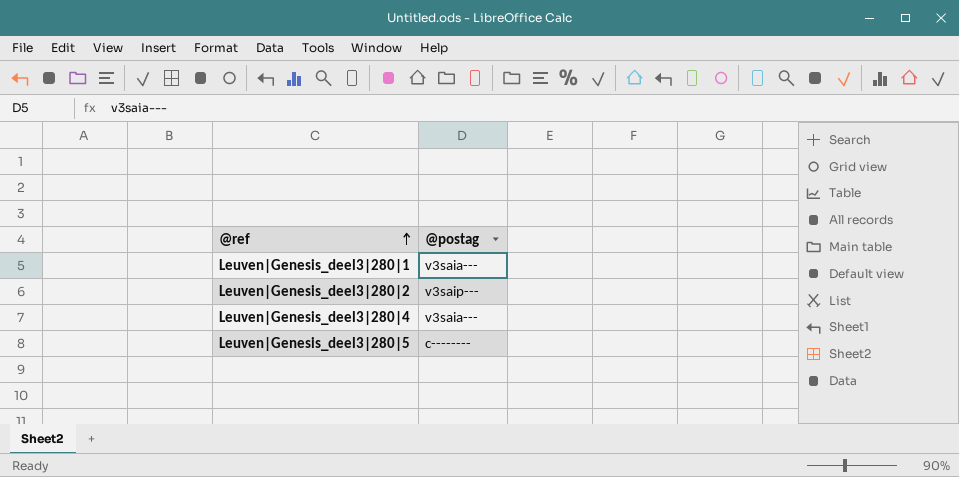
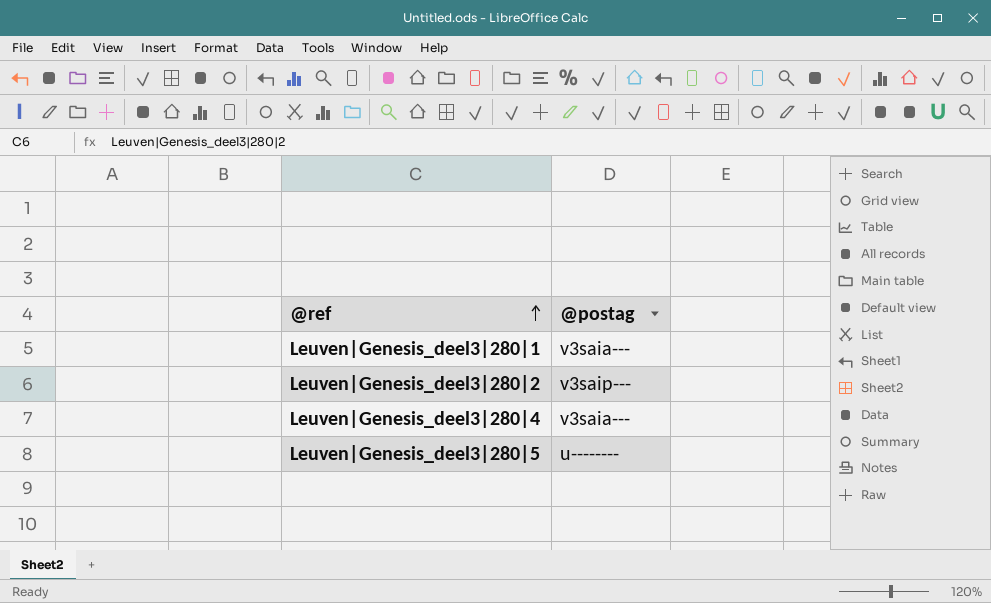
Leuven|Genesis_deel3|280|5 | @postag: c-------- -> u--------

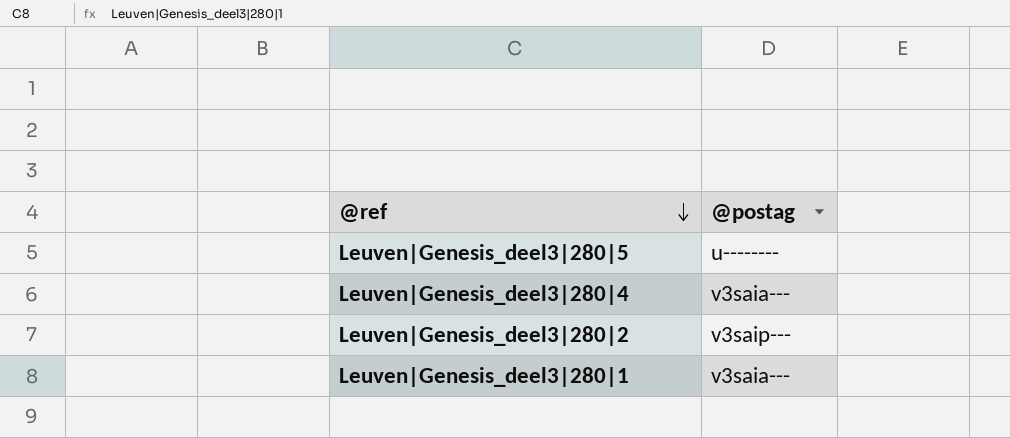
row order: @ref ascending -> @ref descending

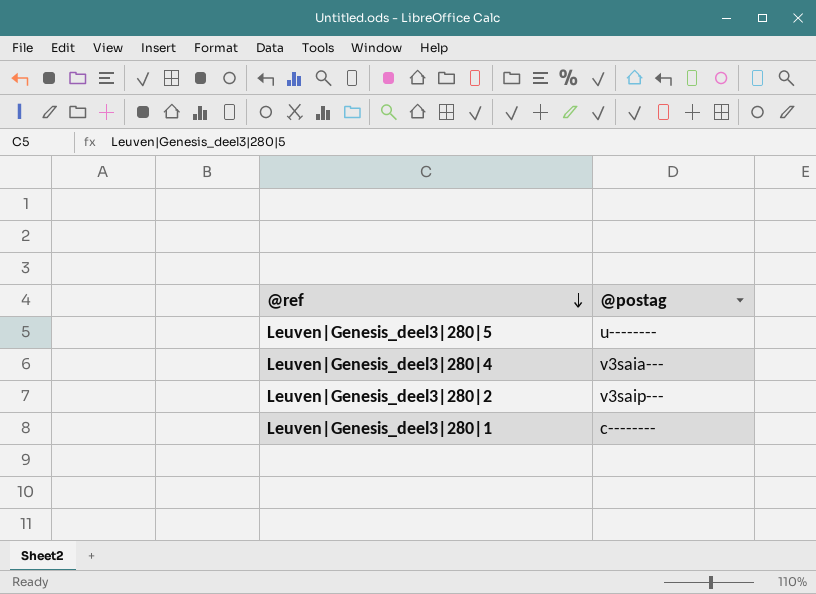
Leuven|Genesis_deel3|280|1 | @postag: v3saia--- -> c--------

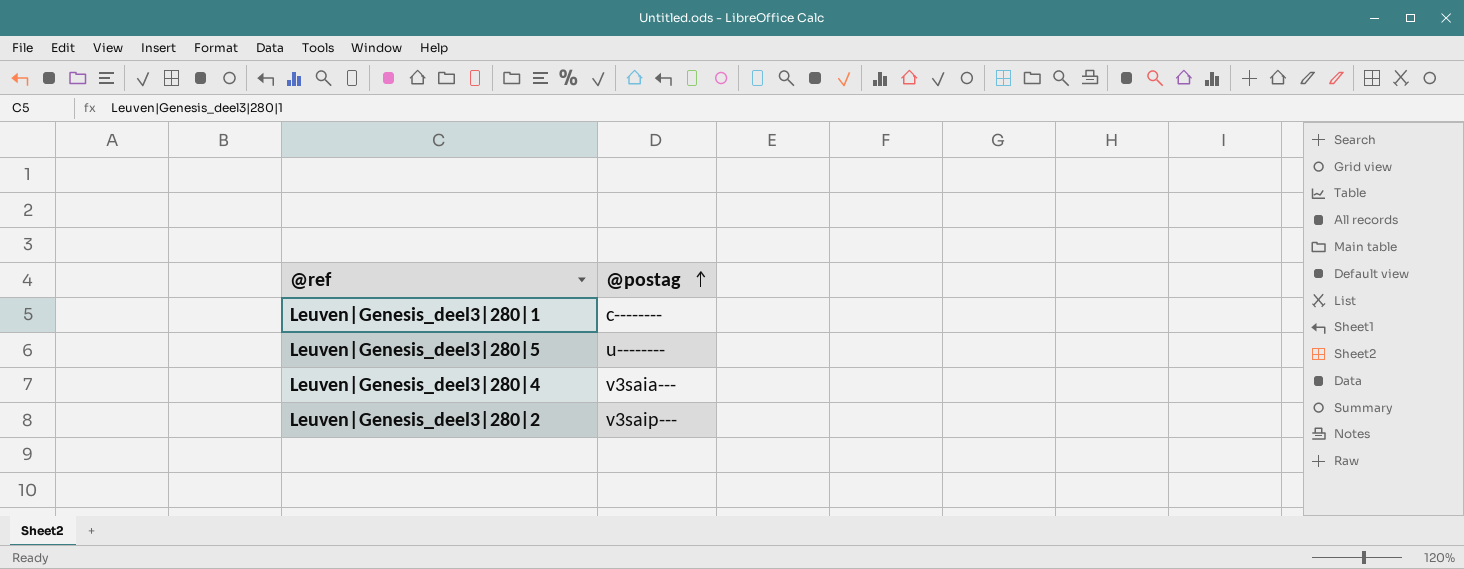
row order: @ref descending -> @postag ascending

